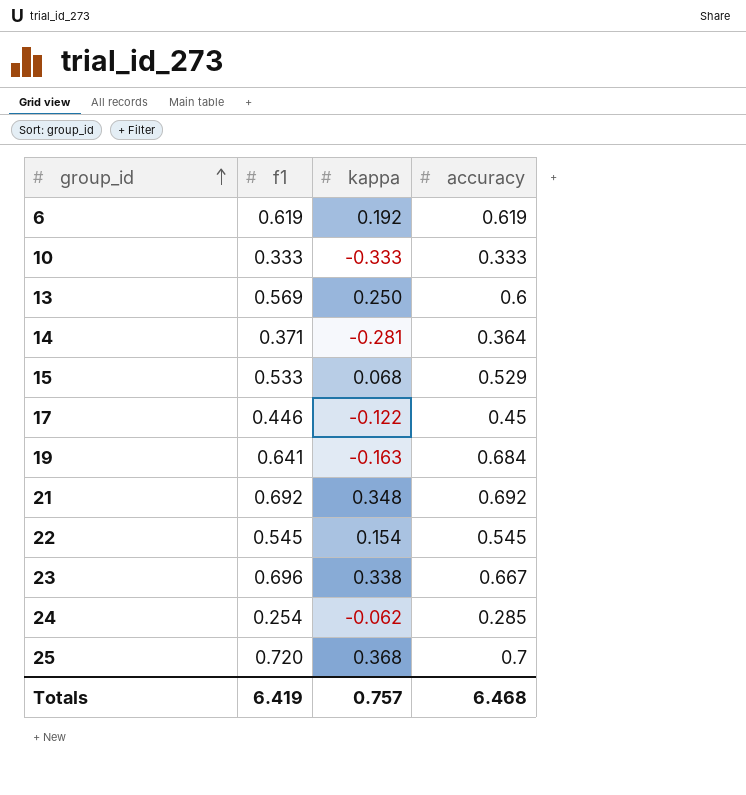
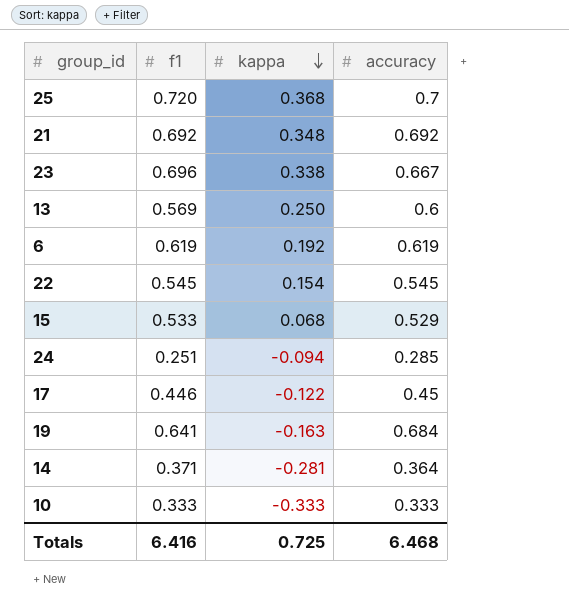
row order: group_id ascending -> kappa descending
24 | f1: 0.254 -> 0.251
24 | kappa: -0.062 -> -0.094
Totals | f1: 6.419 -> 6.416
Totals | kappa: 0.757 -> 0.725

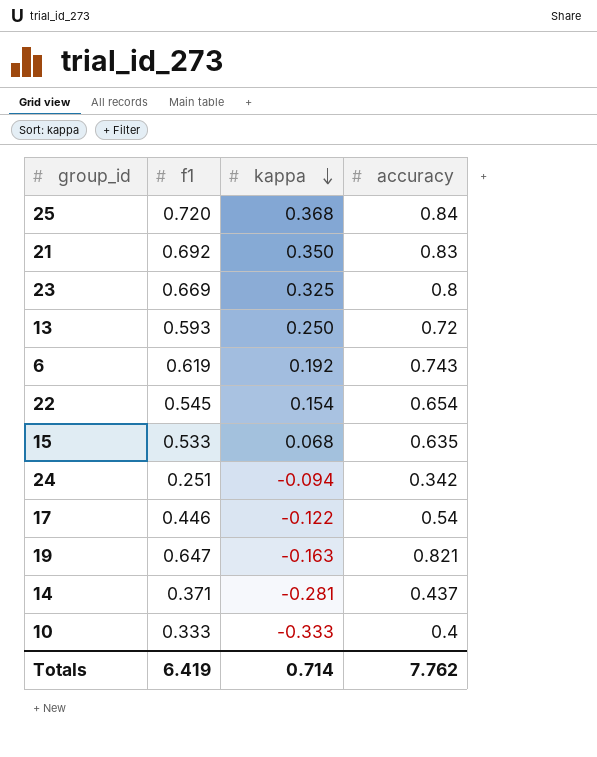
25 | accuracy: 0.7 -> 0.84
21 | kappa: 0.348 -> 0.350
21 | accuracy: 0.692 -> 0.83
23 | f1: 0.696 -> 0.669
23 | kappa: 0.338 -> 0.325
23 | accuracy: 0.667 -> 0.8
13 | f1: 0.569 -> 0.593
13 | accuracy: 0.6 -> 0.72
6 | accuracy: 0.619 -> 0.743
22 | accuracy: 0.545 -> 0.654
15 | accuracy: 0.529 -> 0.635
24 | accuracy: 0.285 -> 0.342
17 | accuracy: 0.45 -> 0.54
19 | f1: 0.641 -> 0.647
19 | accuracy: 0.684 -> 0.821
14 | accuracy: 0.364 -> 0.437
10 | accuracy: 0.333 -> 0.4
Totals | f1: 6.416 -> 6.419
Totals | kappa: 0.725 -> 0.714
Totals | accuracy: 6.468 -> 7.762

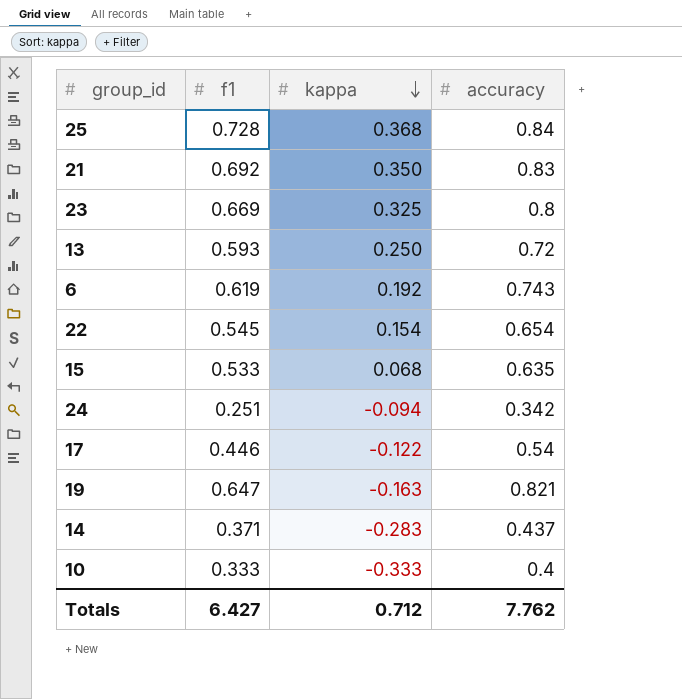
25 | f1: 0.720 -> 0.728
14 | kappa: -0.281 -> -0.283
Totals | f1: 6.419 -> 6.427
Totals | kappa: 0.714 -> 0.712

